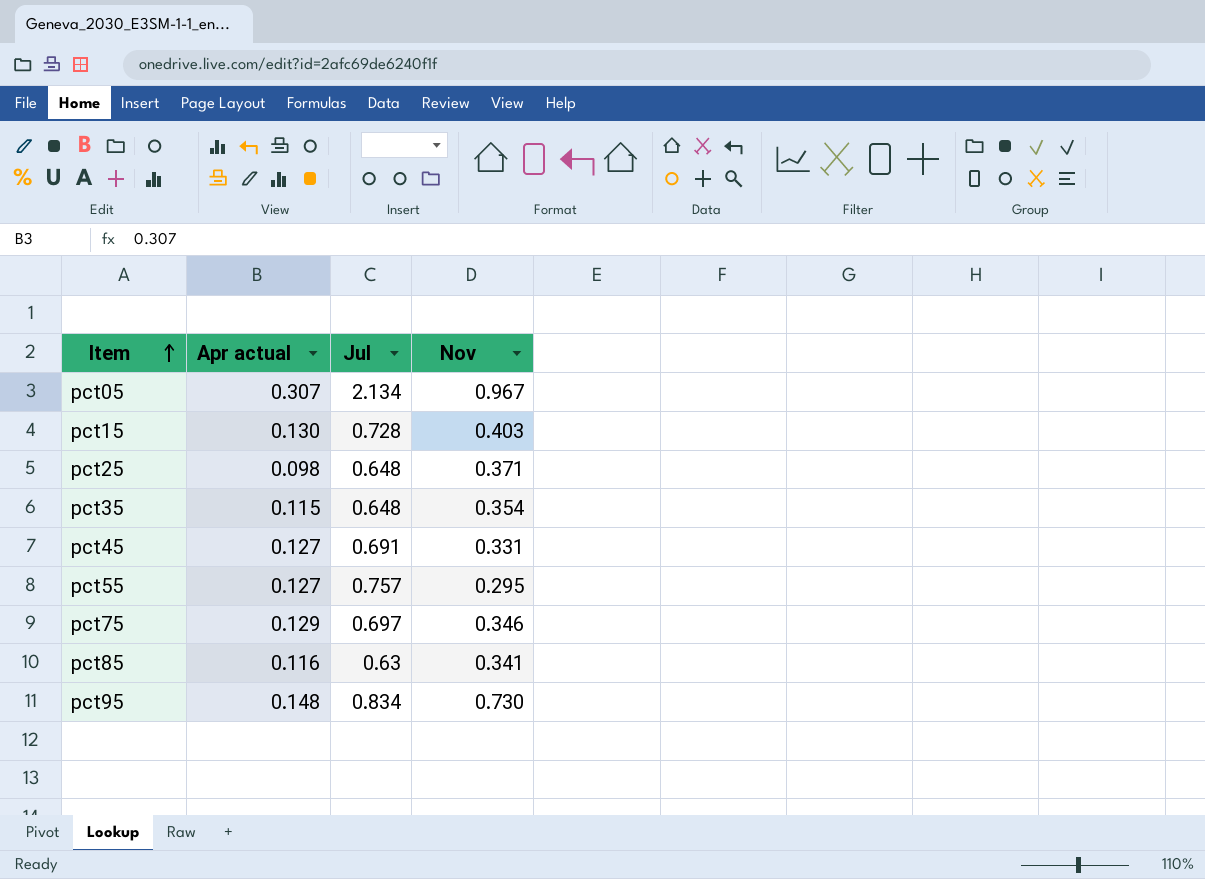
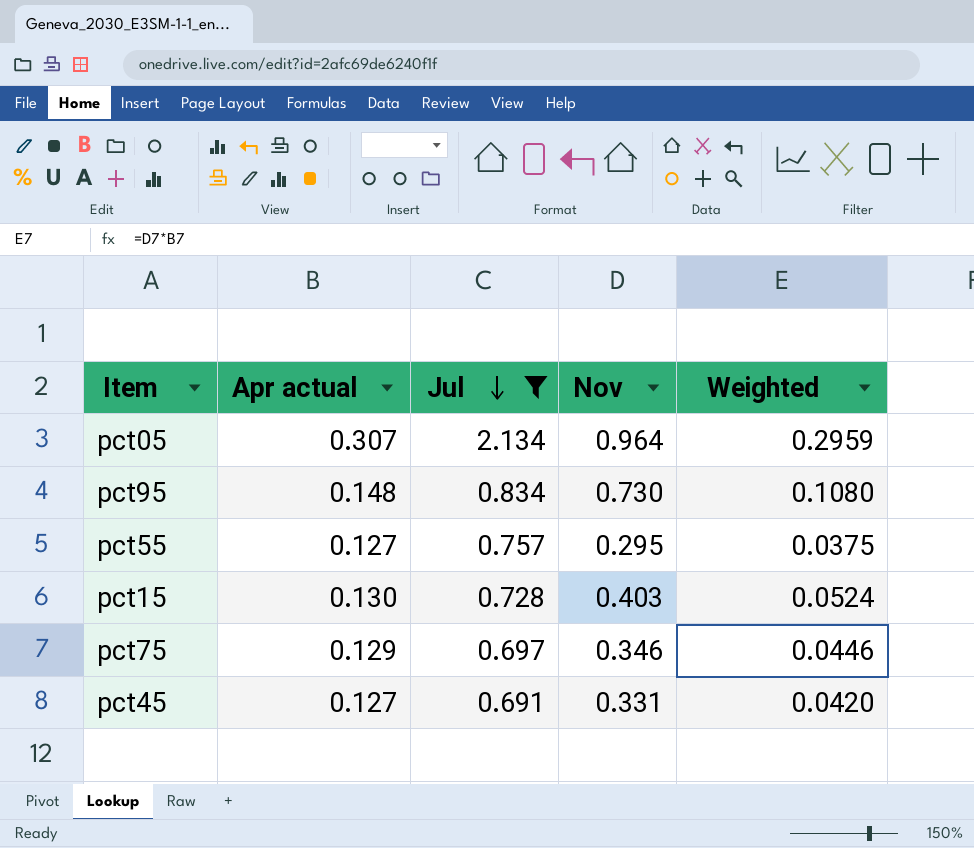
filter: none -> Jul >= 0.691
row order: Item ascending -> Jul descending
column Weighted | formula: none -> [Apr actual] * [Nov]
pct05 | Nov: 0.967 -> 0.964

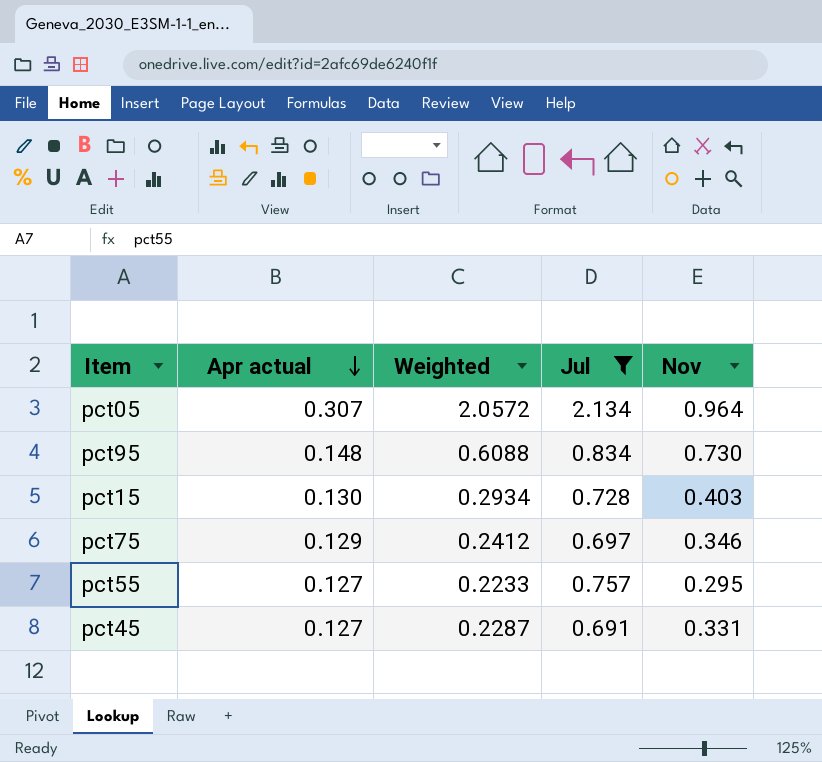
row order: Jul descending -> Apr actual descending
column Weighted | formula: [Apr actual] * [Nov] -> [Jul] * [Nov]
column Weighted | position: 5 -> 3

